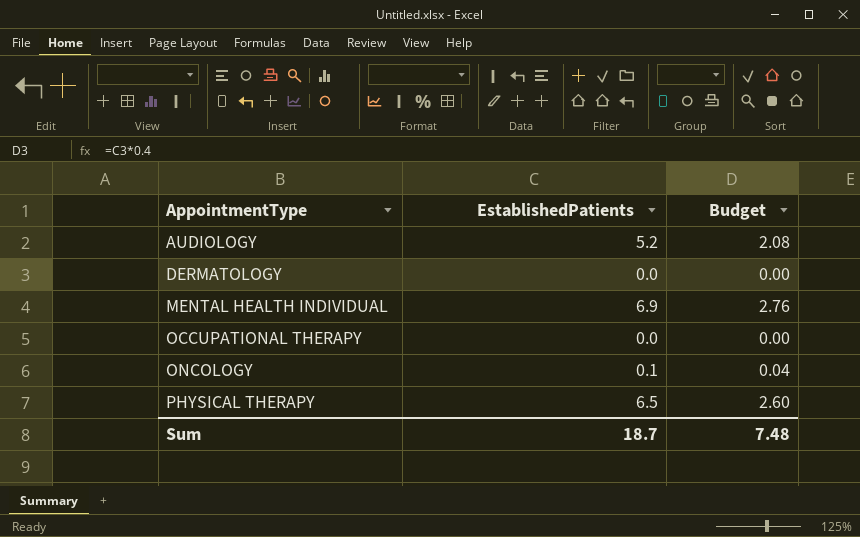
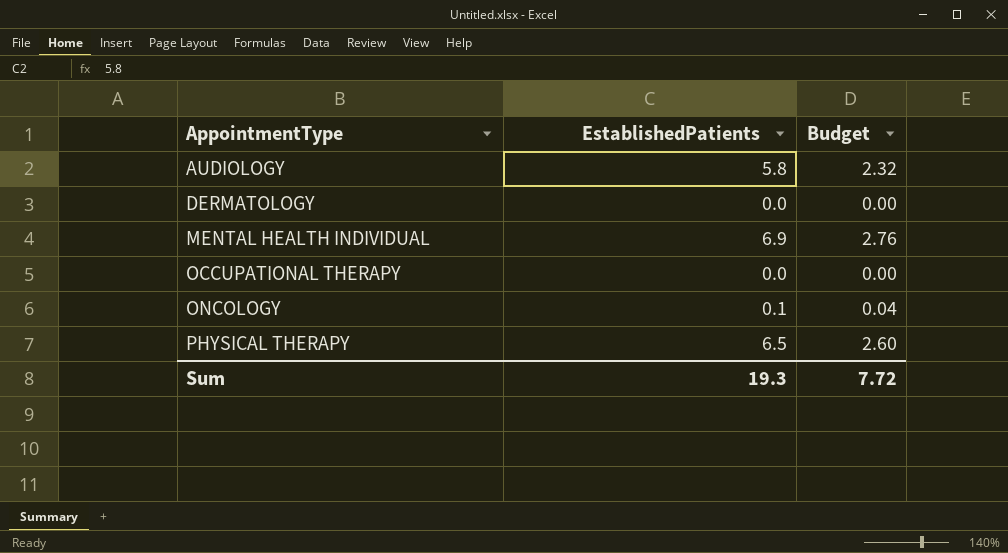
AUDIOLOGY | EstablishedPatients: 5.2 -> 5.8
AUDIOLOGY | Budget: 2.08 -> 2.32
Sum | EstablishedPatients: 18.7 -> 19.3
Sum | Budget: 7.48 -> 7.72

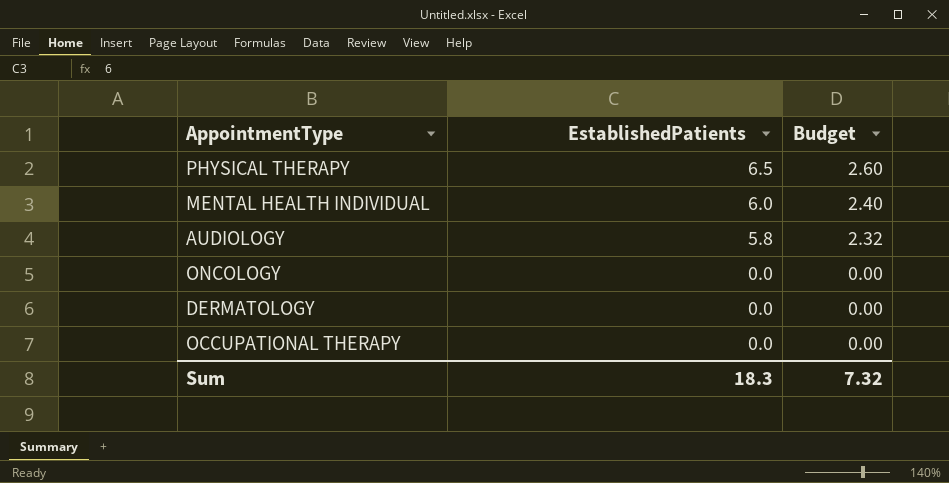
row order: AppointmentType ascending -> EstablishedPatients descending
MENTAL HEALTH INDIVIDUAL | EstablishedPatients: 6.9 -> 6.0
MENTAL HEALTH INDIVIDUAL | Budget: 2.76 -> 2.40
ONCOLOGY | EstablishedPatients: 0.1 -> 0.0
ONCOLOGY | Budget: 0.04 -> 0.00
Sum | EstablishedPatients: 19.3 -> 18.3
Sum | Budget: 7.72 -> 7.32

